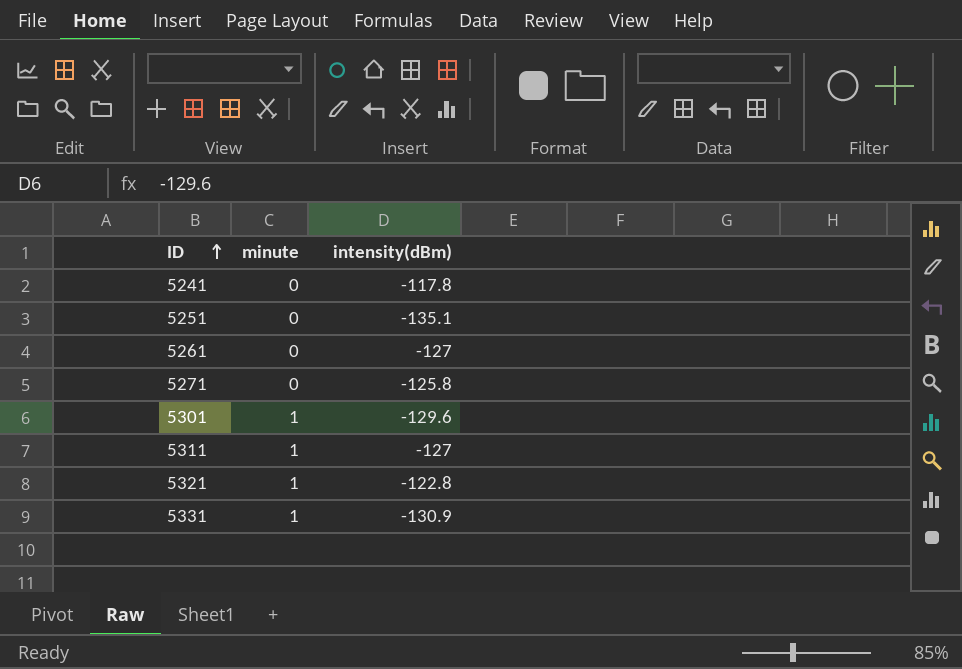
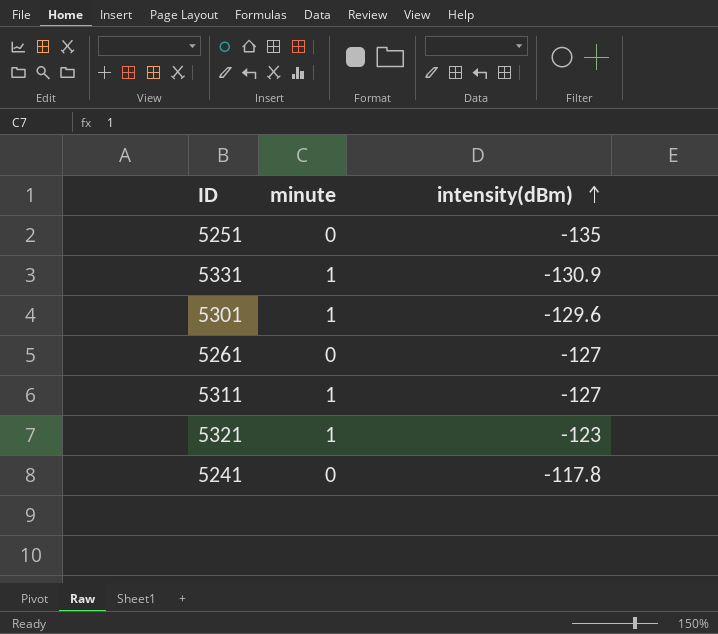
row order: ID ascending -> intensity(dBm) ascending
row 5271: 0 | -125.8 -> none
5251 | intensity(dBm): -135.1 -> -135
5321 | intensity(dBm): -122.8 -> -123

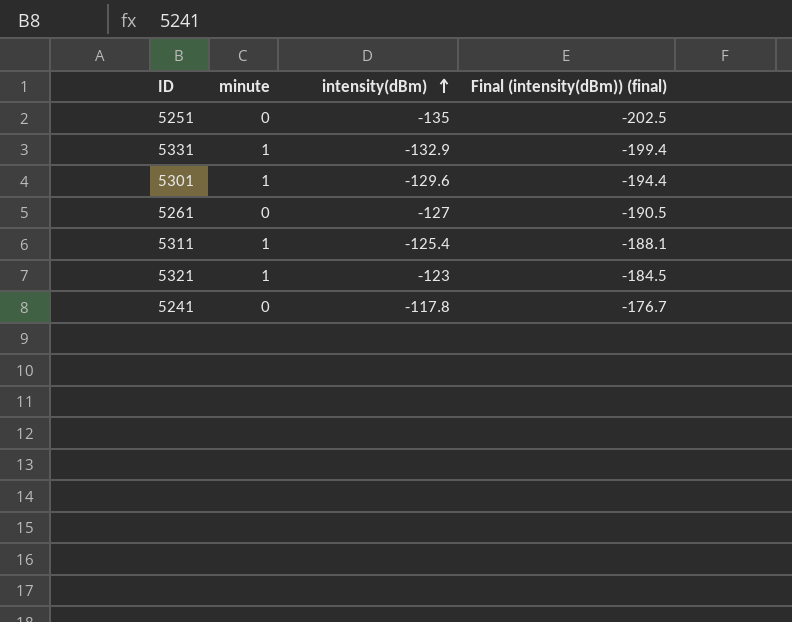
column Final (intensity(dBm)) (final) | formula: none -> [intensity(dBm)] * 1.5
5331 | intensity(dBm): -130.9 -> -132.9
5311 | intensity(dBm): -127 -> -125.4

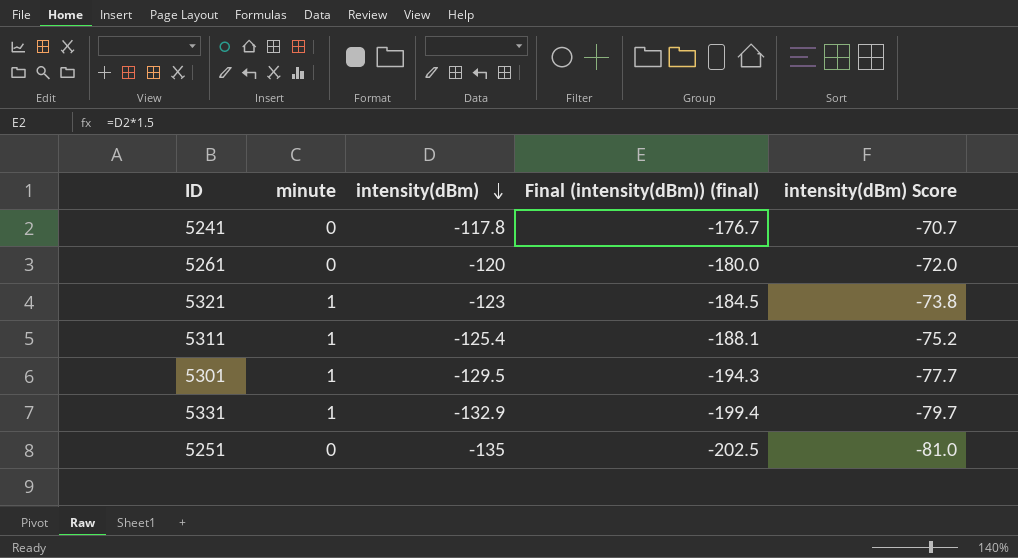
row order: intensity(dBm) ascending -> intensity(dBm) descending
column intensity(dBm) Score | formula: none -> [intensity(dBm)] * 0.6
5261 | intensity(dBm): -127 -> -120
5261 | Final (intensity(dBm)) (final): -190.5 -> -180.0
5301 | intensity(dBm): -129.6 -> -129.5
5301 | Final (intensity(dBm)) (final): -194.4 -> -194.3

